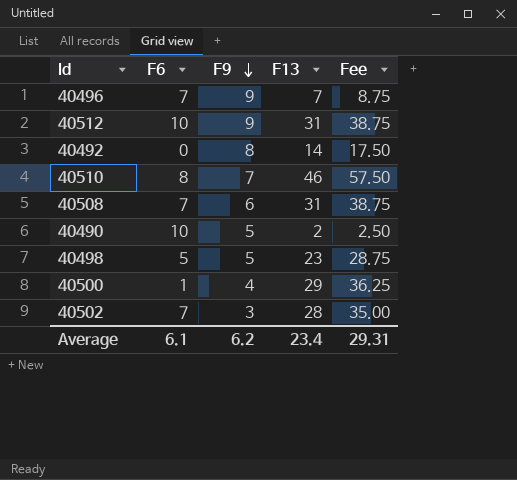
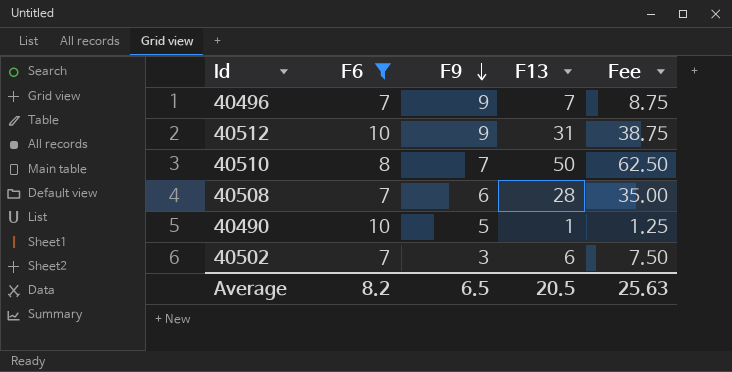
filter: none -> F6 >= 7
40510 | F13: 46 -> 50
40510 | Fee: 57.50 -> 62.50
40508 | F13: 31 -> 28
40508 | Fee: 38.75 -> 35.00
40490 | F13: 2 -> 1
40490 | Fee: 2.50 -> 1.25
40502 | F13: 28 -> 6
40502 | Fee: 35.00 -> 7.50
Average | F6: 6.1 -> 8.2
Average | F9: 6.2 -> 6.5
Average | F13: 23.4 -> 20.5
Average | Fee: 29.31 -> 25.63

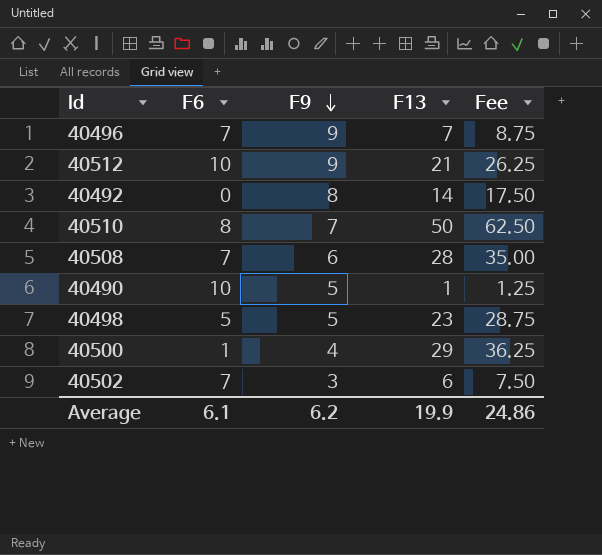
filter: F6 >= 7 -> none
40512 | F13: 31 -> 21
40512 | Fee: 38.75 -> 26.25
Average | F6: 8.2 -> 6.1
Average | F9: 6.5 -> 6.2
Average | F13: 20.5 -> 19.9
Average | Fee: 25.63 -> 24.86

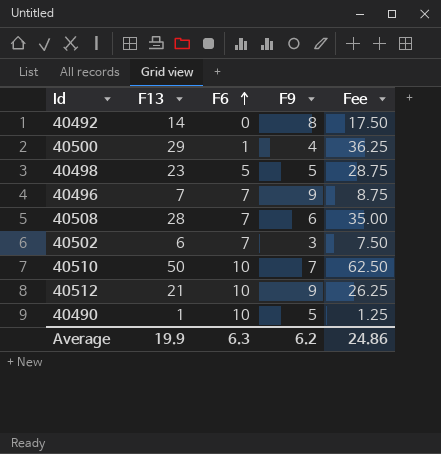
row order: F9 descending -> F6 ascending
column F13 | position: 4 -> 2
40510 | F6: 8 -> 10
Average | F6: 6.1 -> 6.3

